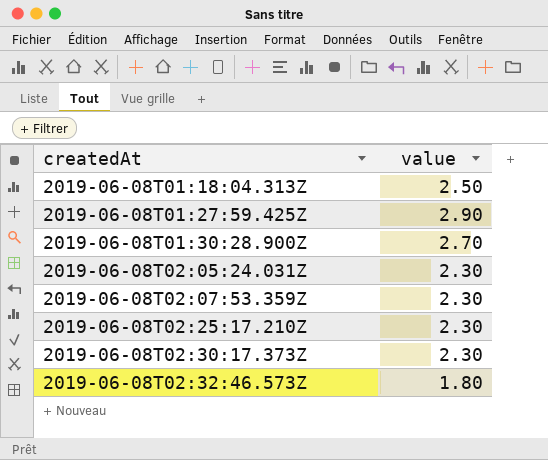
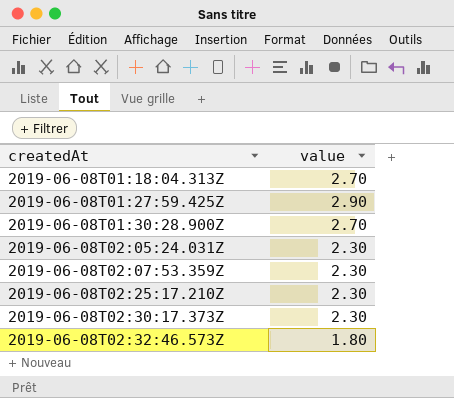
2019-06-08T01:18:04.313Z | value: 2.50 -> 2.70

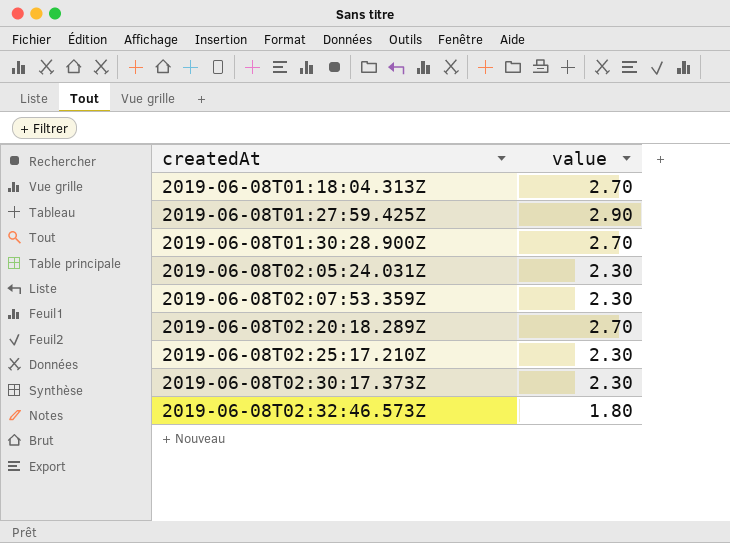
row 2019-06-08T02:20:18.289Z: none -> 2.70

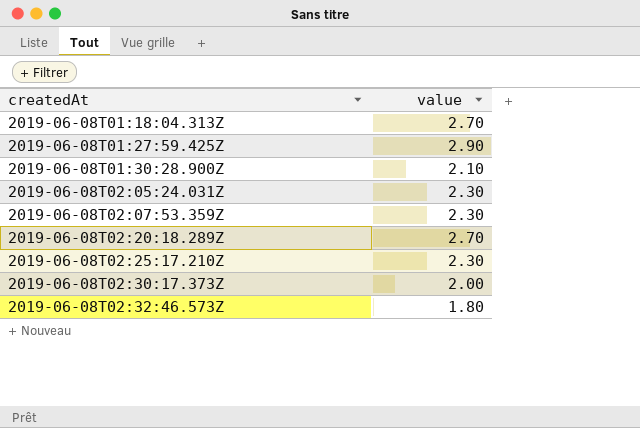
2019-06-08T01:30:28.900Z | value: 2.70 -> 2.10
2019-06-08T02:30:17.373Z | value: 2.30 -> 2.00

